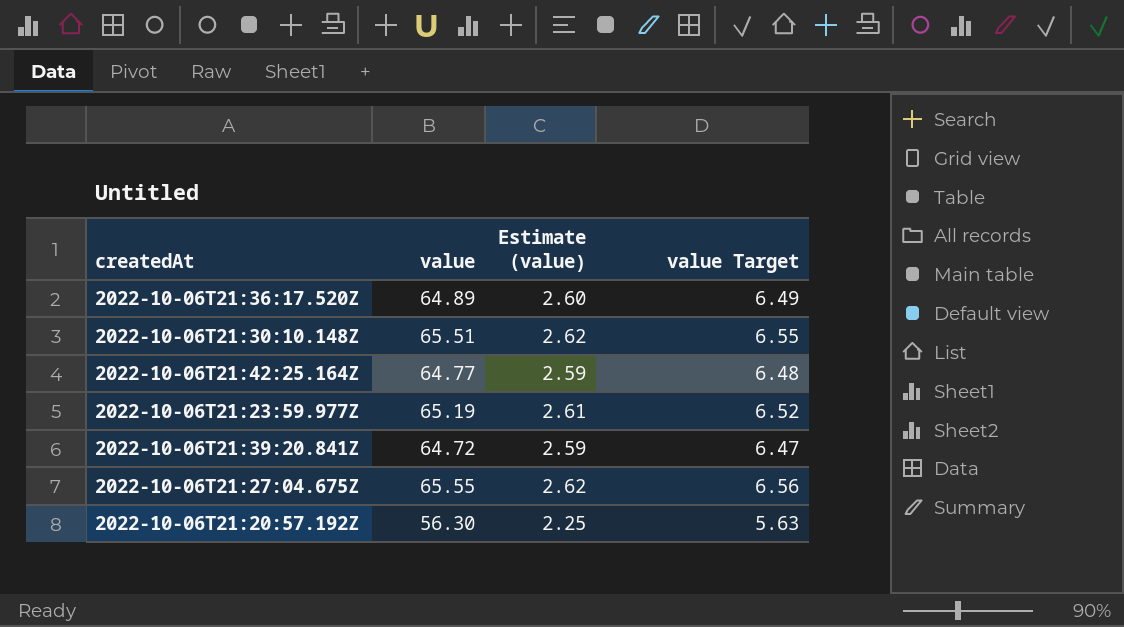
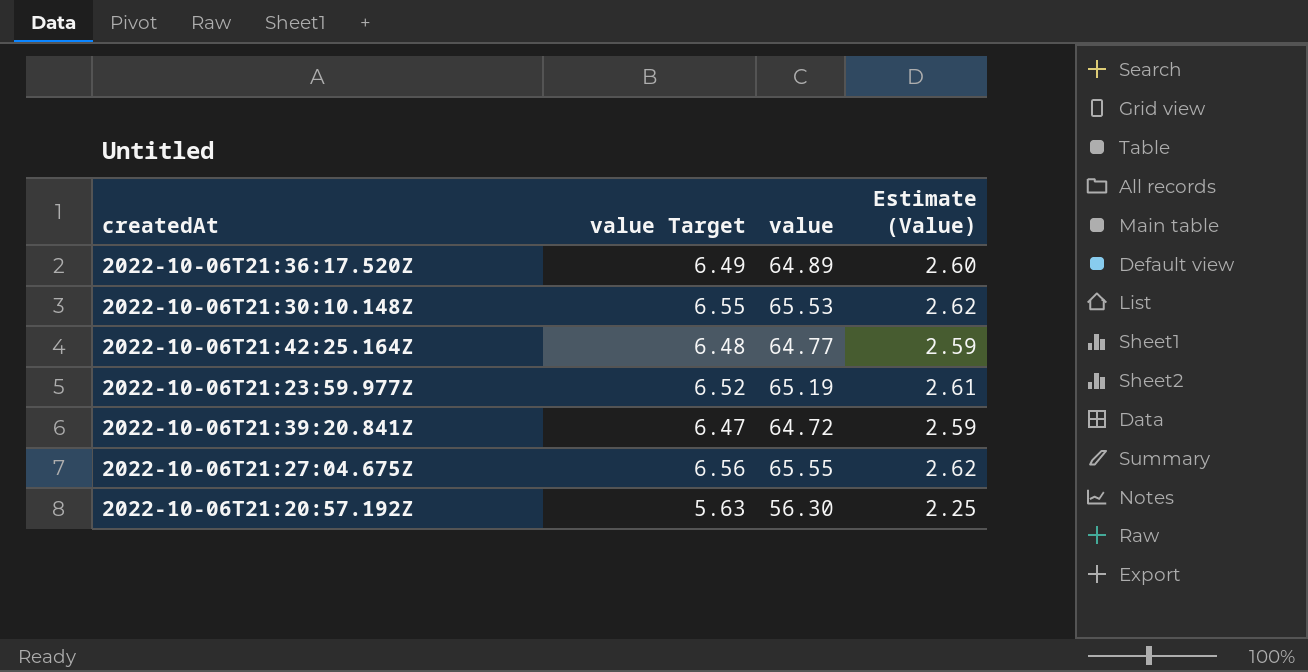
column value Target | position: 4 -> 2
column name: Estimate (value) -> Estimate (Value)
2022-10-06T21:30:10.148Z | value: 65.51 -> 65.53

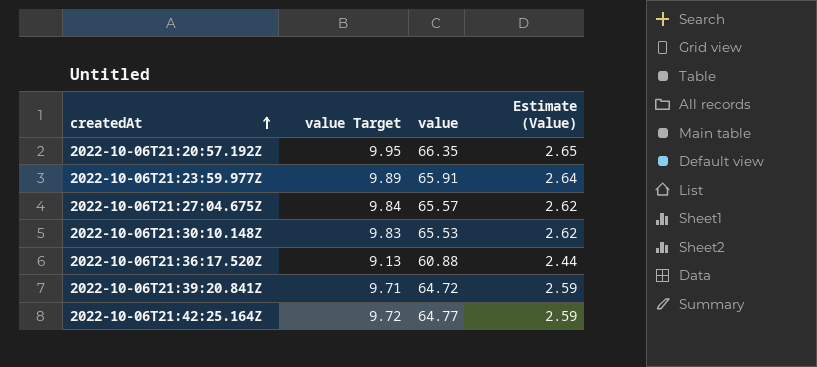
row order: none -> createdAt ascending
column value Target | formula: [value] * 0.1 -> [value] * 0.15
2022-10-06T21:20:57.192Z | value: 56.30 -> 66.35
2022-10-06T21:20:57.192Z | Estimate (Value): 2.25 -> 2.65
2022-10-06T21:23:59.977Z | value: 65.19 -> 65.91
2022-10-06T21:23:59.977Z | Estimate (Value): 2.61 -> 2.64
2022-10-06T21:27:04.675Z | value: 65.55 -> 65.57
2022-10-06T21:36:17.520Z | value: 64.89 -> 60.88
2022-10-06T21:36:17.520Z | Estimate (Value): 2.60 -> 2.44

